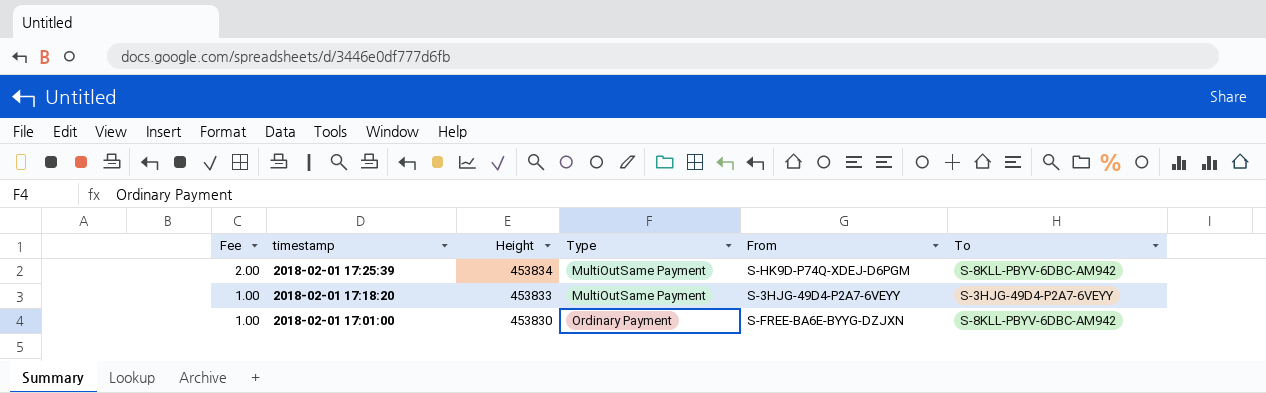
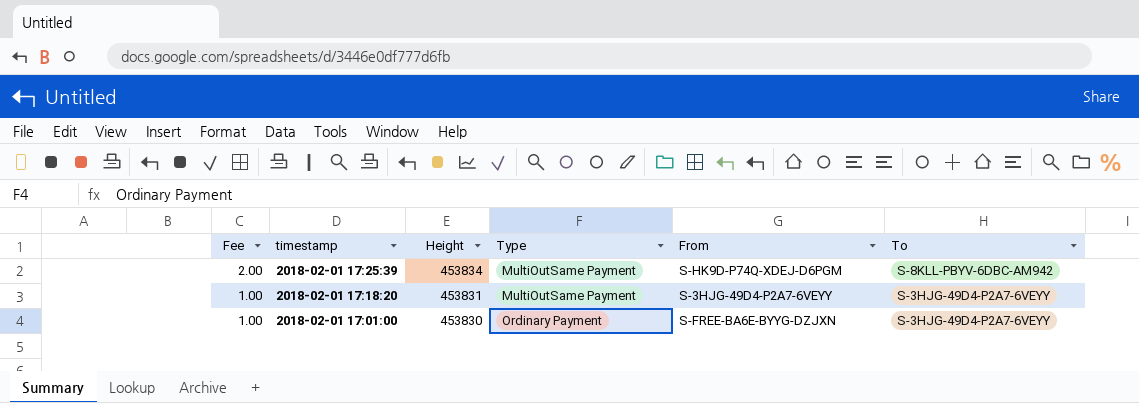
2018-02-01 17:18:20 | Height: 453833 -> 453831
2018-02-01 17:01:00 | To: S-8KLL-PBYV-6DBC-AM942 -> S-3HJG-49D4-P2A7-6VEYY

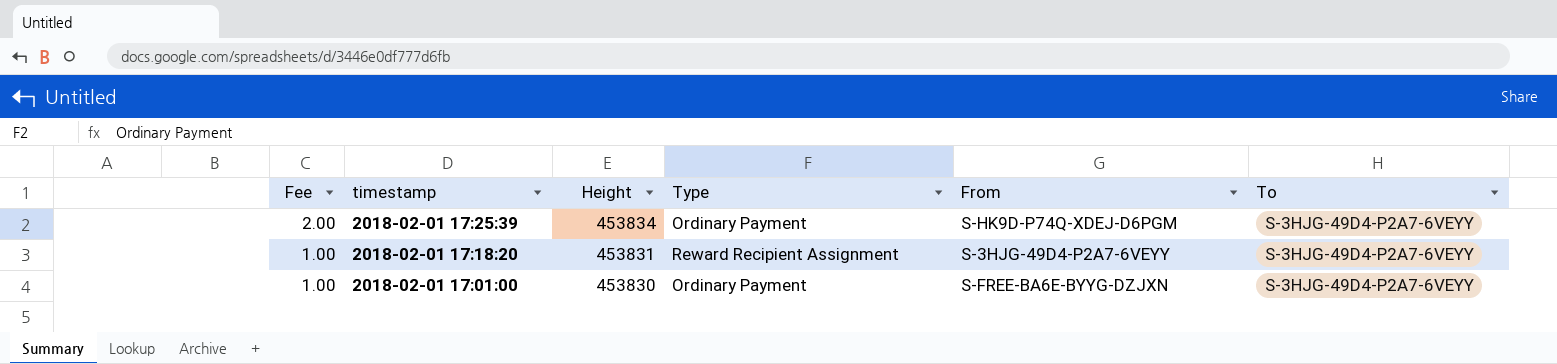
2018-02-01 17:25:39 | Type: MultiOutSame Payment -> Ordinary Payment
2018-02-01 17:25:39 | To: S-8KLL-PBYV-6DBC-AM942 -> S-3HJG-49D4-P2A7-6VEYY
2018-02-01 17:18:20 | Type: MultiOutSame Payment -> Reward Recipient Assignment

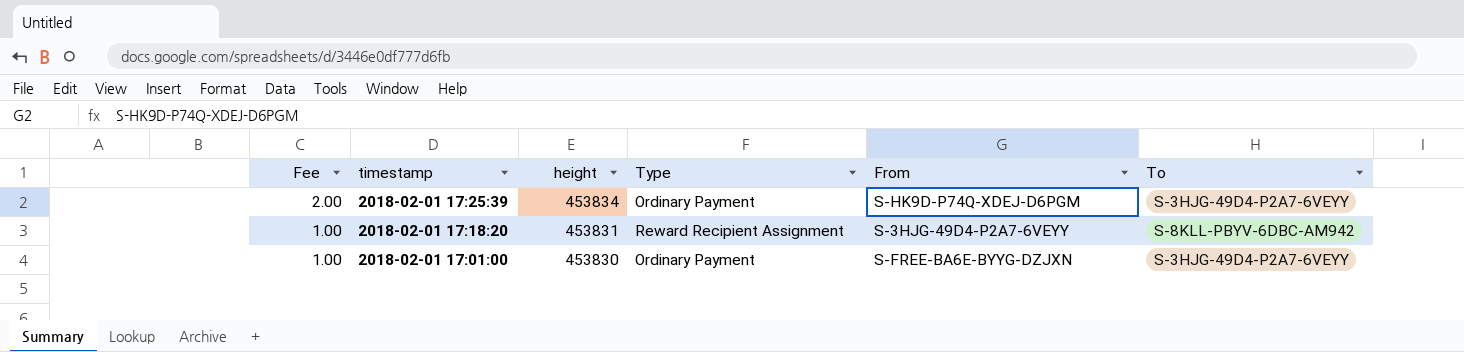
column name: Height -> height
2018-02-01 17:18:20 | To: S-3HJG-49D4-P2A7-6VEYY -> S-8KLL-PBYV-6DBC-AM942

